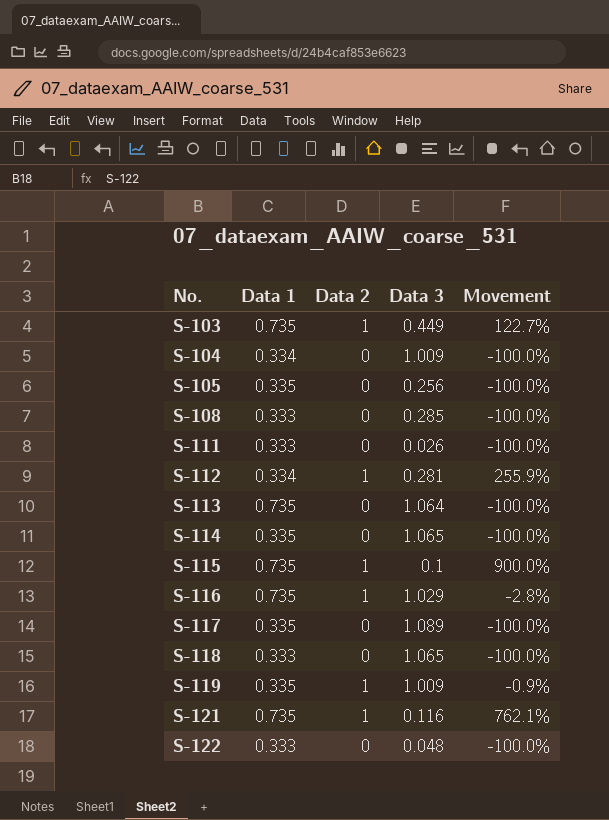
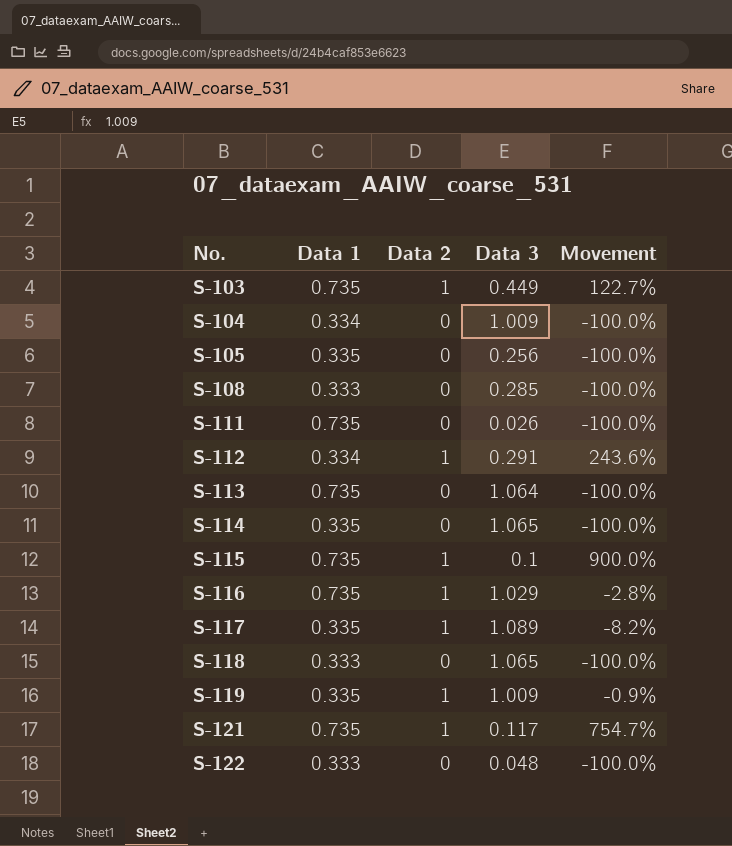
S-111 | Data 1: 0.333 -> 0.735
S-112 | Data 3: 0.281 -> 0.291
S-112 | Movement: 255.9% -> 243.6%
S-117 | Data 2: 0 -> 1
S-117 | Movement: -100.0% -> -8.2%
S-121 | Data 3: 0.116 -> 0.117
S-121 | Movement: 762.1% -> 754.7%

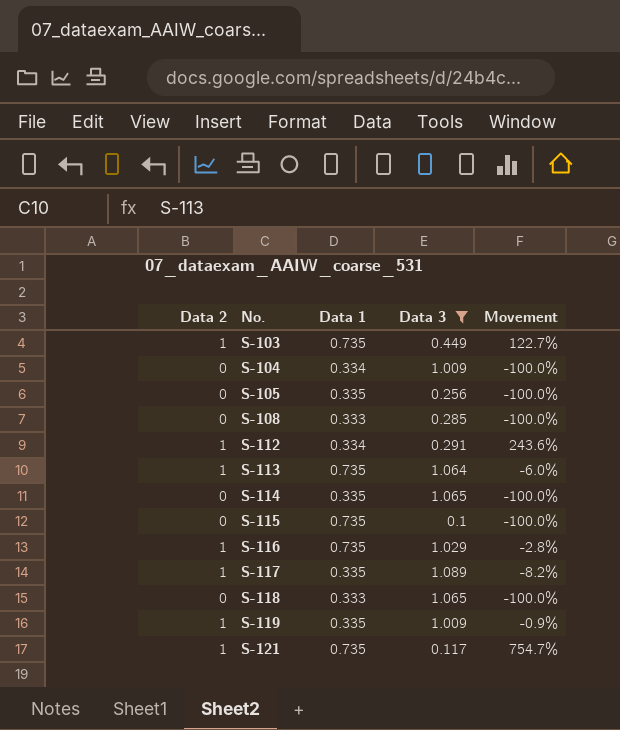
filter: none -> Data 3 >= 0.1
column Data 2 | position: 3 -> 1
S-113 | Data 2: 0 -> 1
S-113 | Movement: -100.0% -> -6.0%
S-115 | Data 2: 1 -> 0
S-115 | Movement: 900.0% -> -100.0%

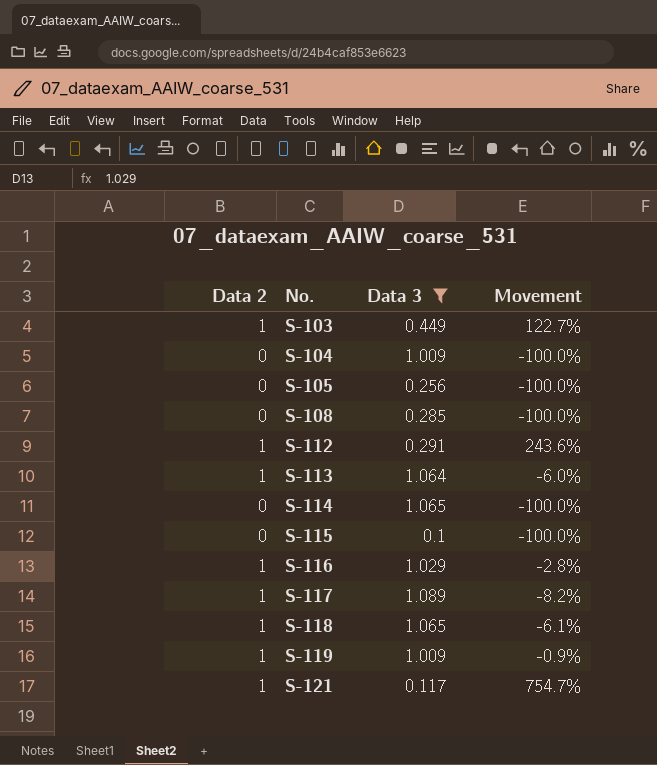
column Data 1 | position: 3 -> none
S-118 | Data 2: 0 -> 1
S-118 | Movement: -100.0% -> -6.1%

